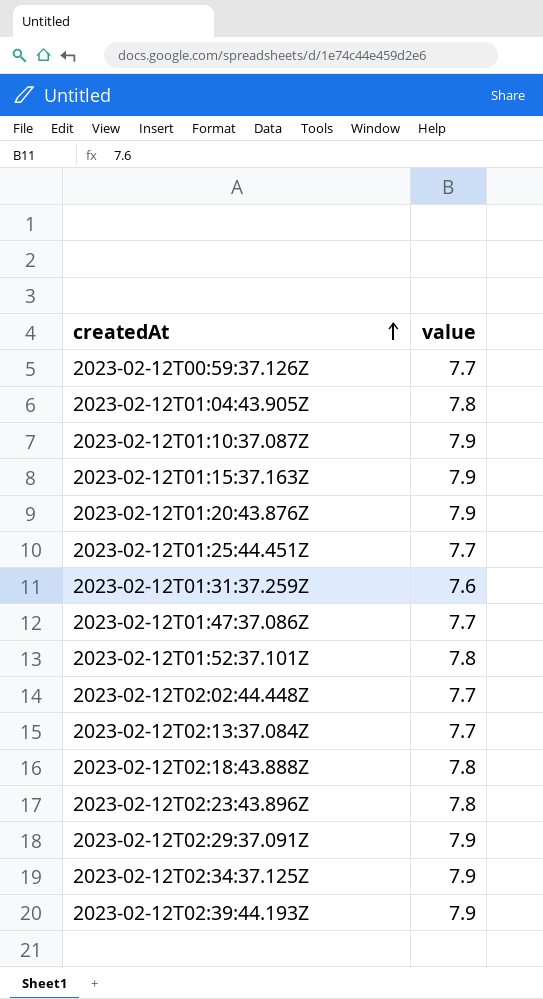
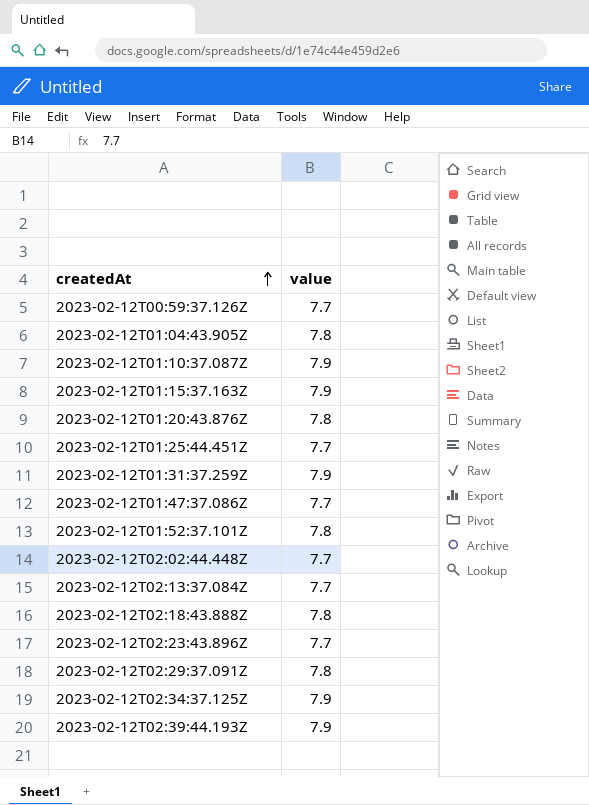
2023-02-12T01:20:43.876Z | value: 7.9 -> 7.8
2023-02-12T01:31:37.259Z | value: 7.6 -> 7.9
2023-02-12T02:23:43.896Z | value: 7.8 -> 7.7
2023-02-12T02:29:37.091Z | value: 7.9 -> 7.8

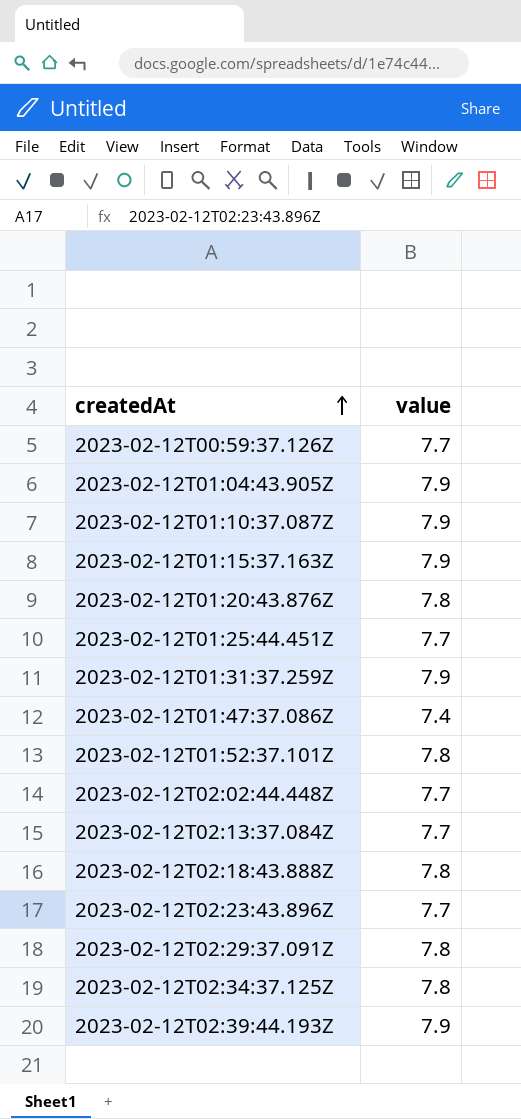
2023-02-12T01:04:43.905Z | value: 7.8 -> 7.9
2023-02-12T01:47:37.086Z | value: 7.7 -> 7.4
2023-02-12T02:34:37.125Z | value: 7.9 -> 7.8

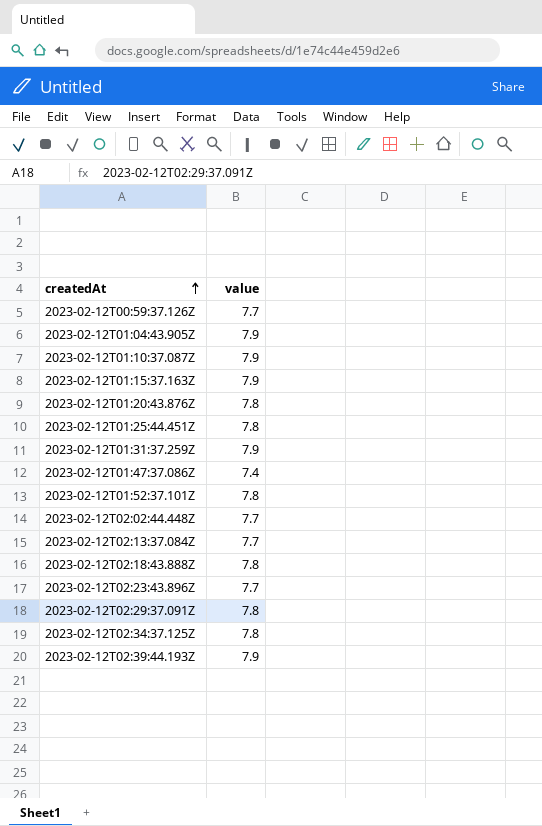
2023-02-12T01:25:44.451Z | value: 7.7 -> 7.8

